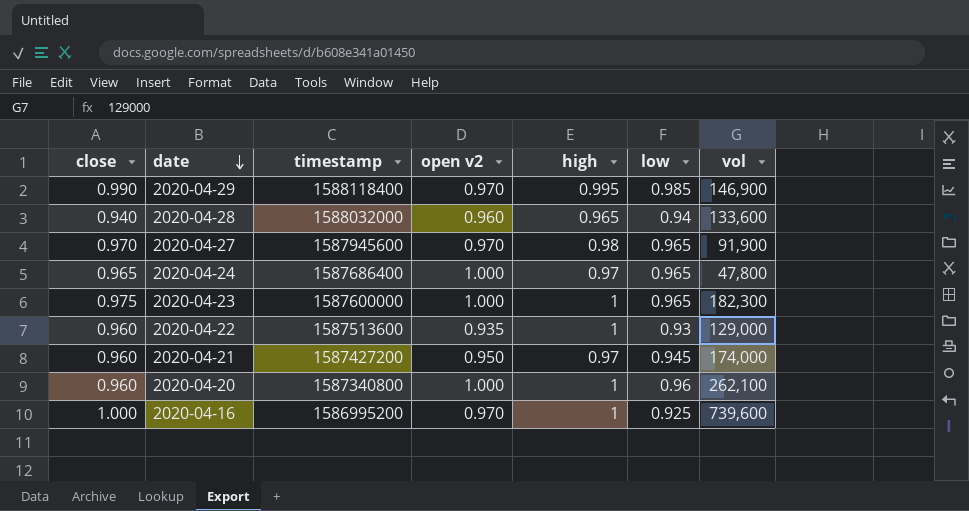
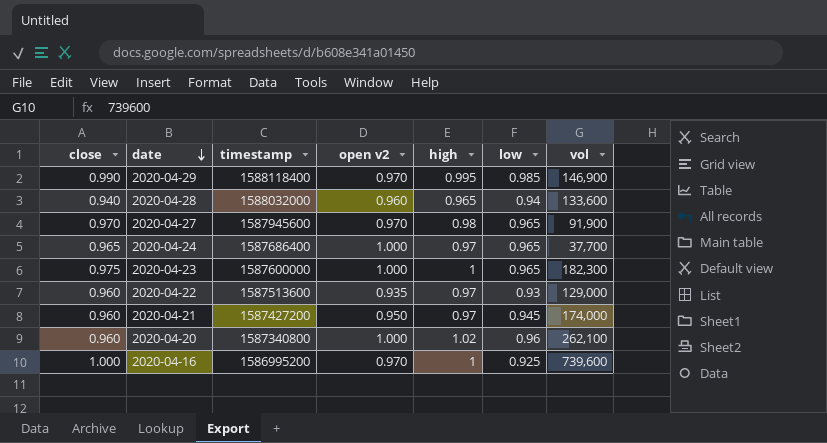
2020-04-24 | vol: 47,800 -> 37,700
2020-04-22 | high: 1 -> 0.97
2020-04-20 | high: 1 -> 1.02

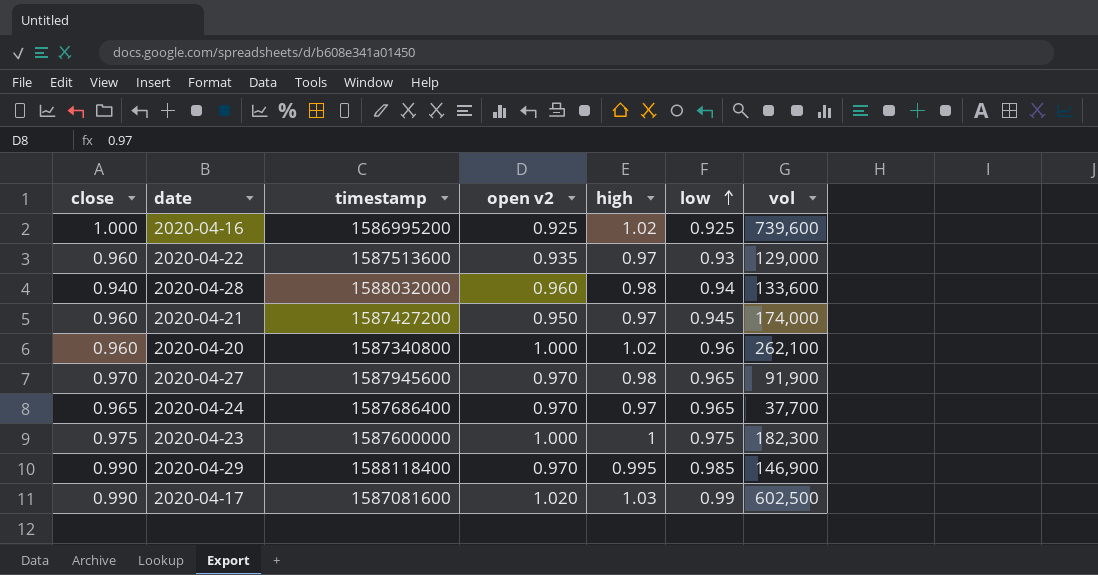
row order: date descending -> low ascending
2020-04-16 | open v2: 0.970 -> 0.925
2020-04-16 | high: 1 -> 1.02
2020-04-28 | high: 0.965 -> 0.98
2020-04-24 | open v2: 1.000 -> 0.970
2020-04-23 | low: 0.965 -> 0.975
row 2020-04-17: none -> 0.990 | 1587081600 | 1.020 | 1.03 | 0.99 | 602,500

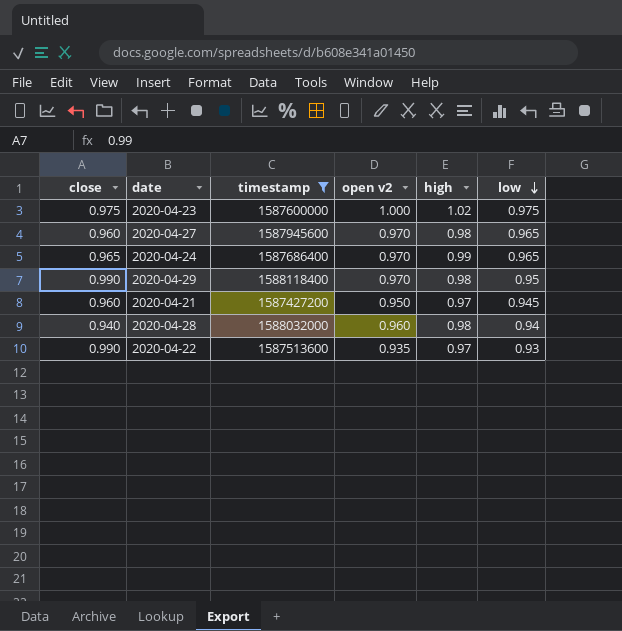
filter: none -> timestamp >= 1587427200
row order: low ascending -> low descending
column vol | position: 7 -> none
2020-04-23 | high: 1 -> 1.02
2020-04-27 | close: 0.970 -> 0.960
2020-04-24 | high: 0.97 -> 0.99
2020-04-29 | high: 0.995 -> 0.98
2020-04-29 | low: 0.985 -> 0.95
2020-04-22 | close: 0.960 -> 0.990

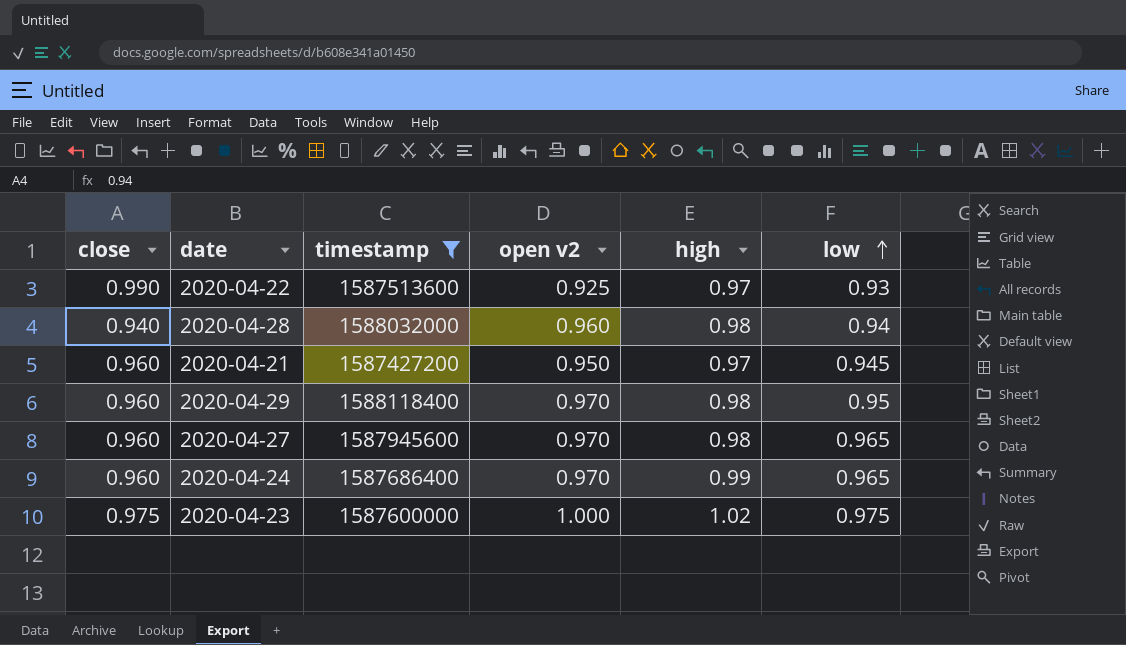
row order: low descending -> low ascending
2020-04-22 | open v2: 0.935 -> 0.925
2020-04-29 | close: 0.990 -> 0.960
2020-04-24 | close: 0.965 -> 0.960

